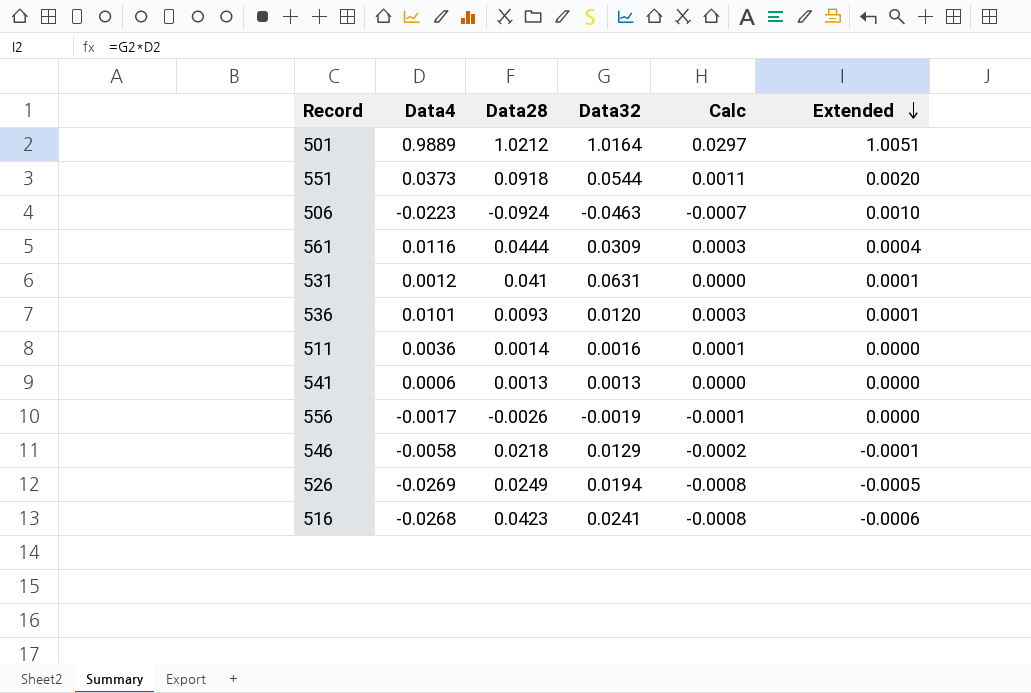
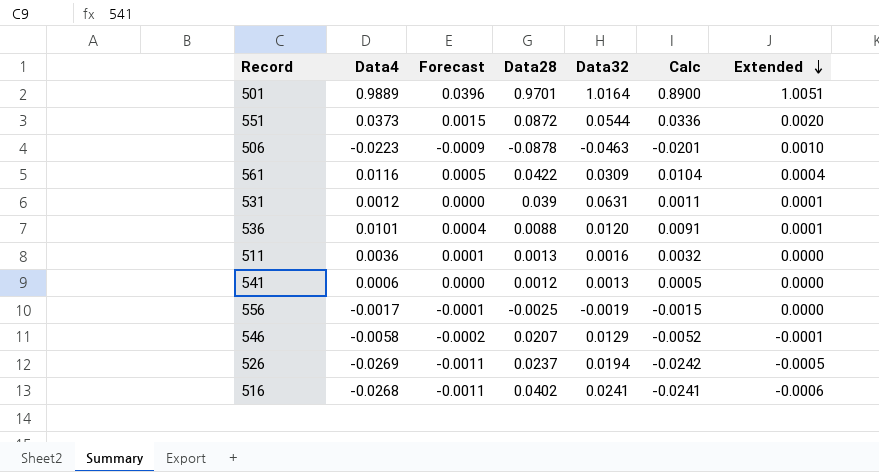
column Forecast | formula: none -> [Data4] * 0.04
column Calc | formula: [Data4] * 0.03 -> [Data4] * 0.9
501 | Data28: 1.0212 -> 0.9701
551 | Data28: 0.0918 -> 0.0872
506 | Data28: -0.0924 -> -0.0878
561 | Data28: 0.0444 -> 0.0422
531 | Data28: 0.041 -> 0.039
536 | Data28: 0.0093 -> 0.0088
511 | Data28: 0.0014 -> 0.0013
541 | Data28: 0.0013 -> 0.0012
556 | Data28: -0.0026 -> -0.0025
546 | Data28: 0.0218 -> 0.0207
526 | Data28: 0.0249 -> 0.0237
516 | Data28: 0.0423 -> 0.0402

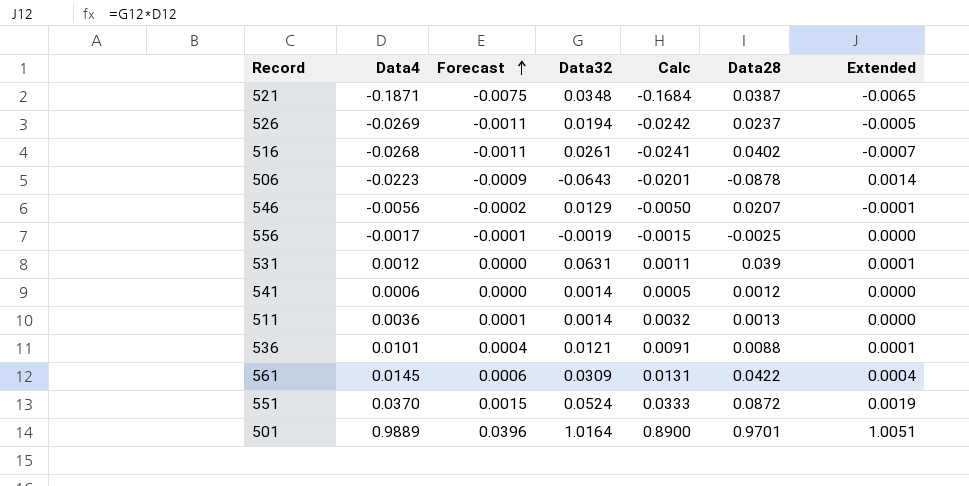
row order: Extended descending -> Forecast ascending
column Data28 | position: 4 -> 6
row 521: none -> -0.1871 | -0.0075 | 0.0348 | -0.1684 | 0.0387 | -0.0065
516 | Data32: 0.0241 -> 0.0261
516 | Extended: -0.0006 -> -0.0007
506 | Data32: -0.0463 -> -0.0643
506 | Extended: 0.0010 -> 0.0014
546 | Data4: -0.0058 -> -0.0056
546 | Calc: -0.0052 -> -0.0050
541 | Data32: 0.0013 -> 0.0014
511 | Data32: 0.0016 -> 0.0014
536 | Data32: 0.0120 -> 0.0121
561 | Data4: 0.0116 -> 0.0145
561 | Forecast: 0.0005 -> 0.0006
561 | Calc: 0.0104 -> 0.0131
551 | Data4: 0.0373 -> 0.0370
551 | Data32: 0.0544 -> 0.0524
551 | Calc: 0.0336 -> 0.0333
551 | Extended: 0.0020 -> 0.0019

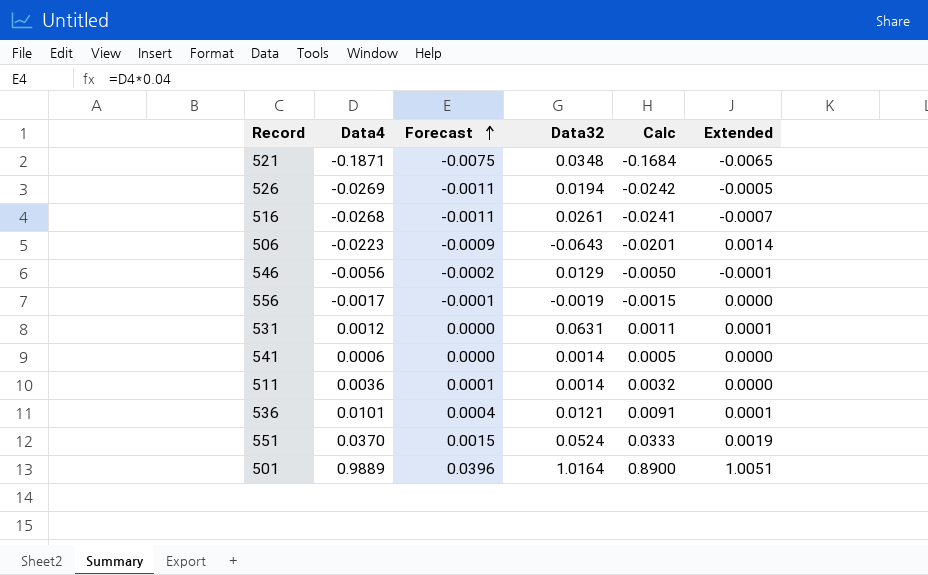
column Data28 | position: 6 -> none
row 561: 0.0145 | 0.0006 | 0.0309 | 0.0131 | 0.0422 | 0.0004 -> none

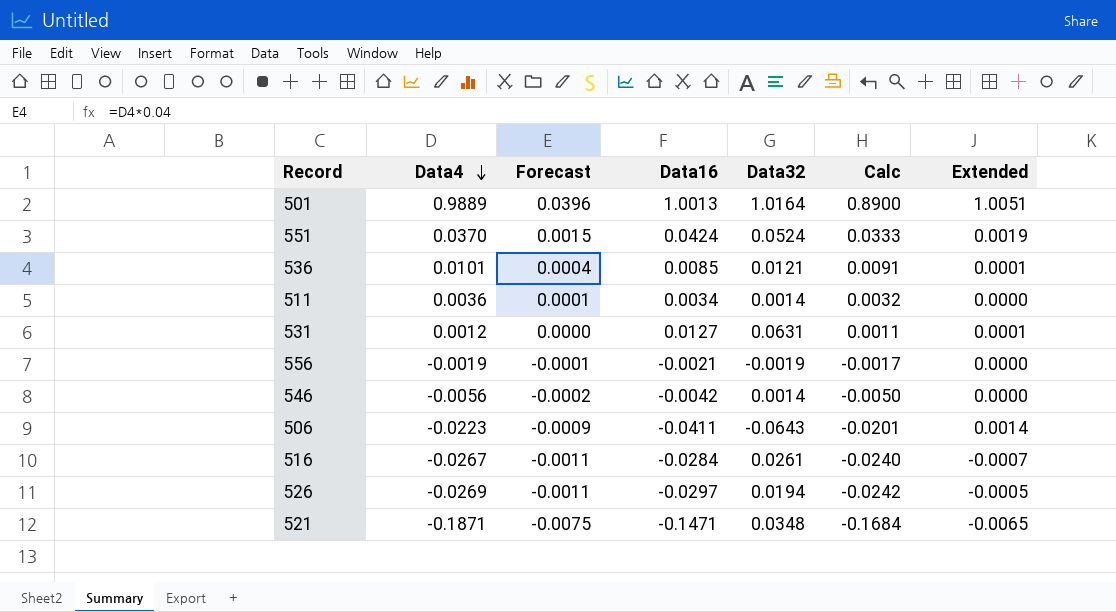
row order: Forecast ascending -> Data4 descending
column Data16 | position: none -> 4
row 541: 0.0006 | 0.0000 | 0.0014 | 0.0005 | 0.0000 -> none
556 | Data4: -0.0017 -> -0.0019
556 | Calc: -0.0015 -> -0.0017
546 | Data32: 0.0129 -> 0.0014
546 | Extended: -0.0001 -> 0.0000
516 | Data4: -0.0268 -> -0.0267
516 | Calc: -0.0241 -> -0.0240

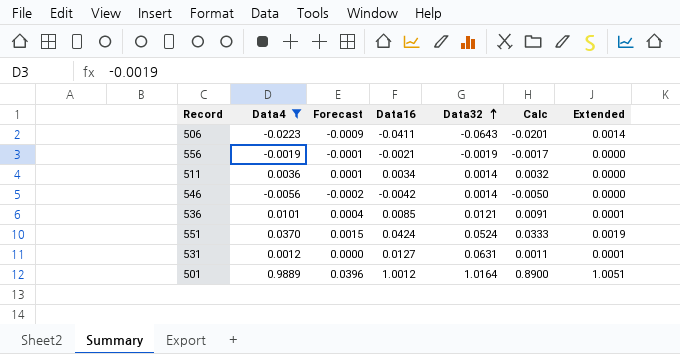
filter: none -> Data4 >= -0.0223
row order: Data4 descending -> Data32 ascending
501 | Data16: 1.0013 -> 1.0012

